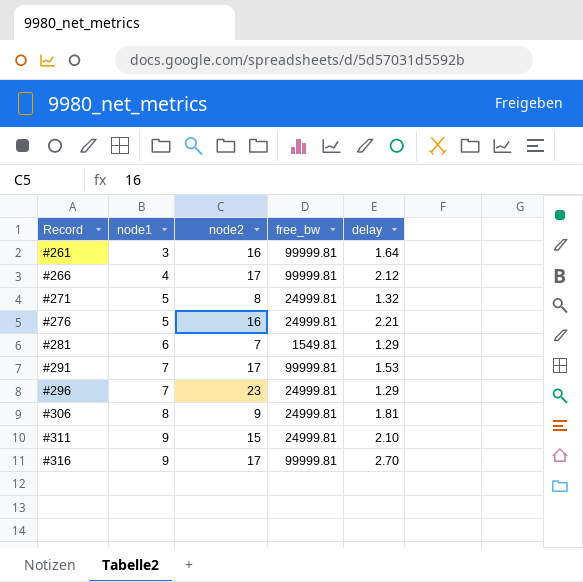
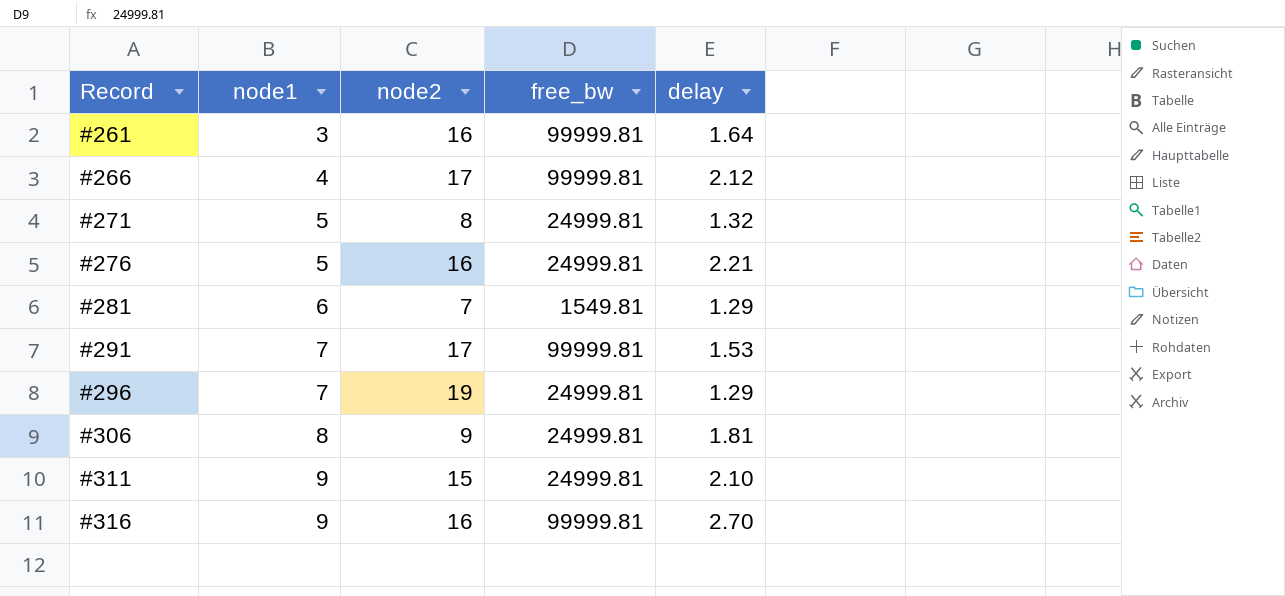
#296 | node2: 23 -> 19
#316 | node2: 17 -> 16

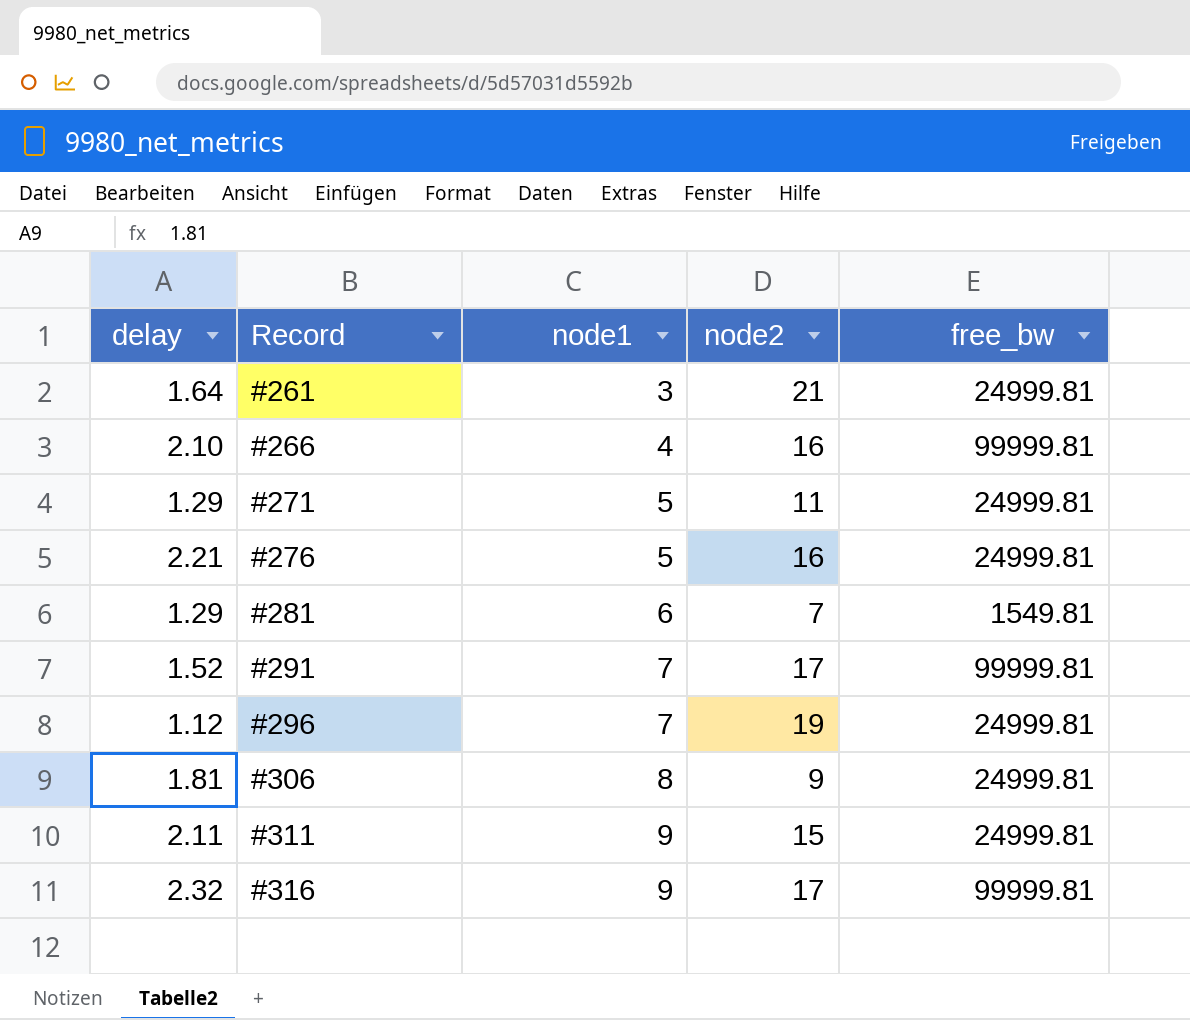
column delay | position: 5 -> 1
#261 | node2: 16 -> 21
#261 | free_bw: 99999.81 -> 24999.81
#266 | delay: 2.12 -> 2.10
#266 | node2: 17 -> 16
#271 | delay: 1.32 -> 1.29
#271 | node2: 8 -> 11
#291 | delay: 1.53 -> 1.52
#296 | delay: 1.29 -> 1.12
#311 | delay: 2.10 -> 2.11
#316 | delay: 2.70 -> 2.32
#316 | node2: 16 -> 17

